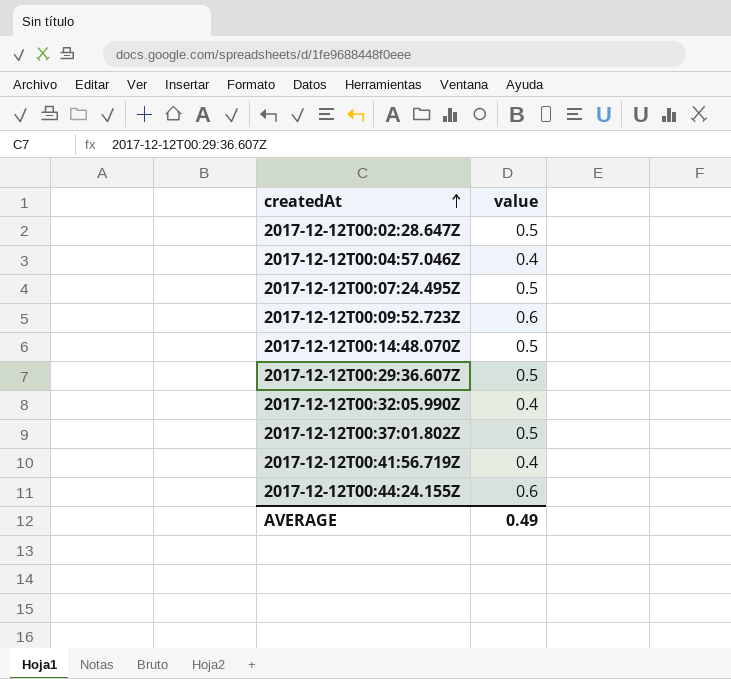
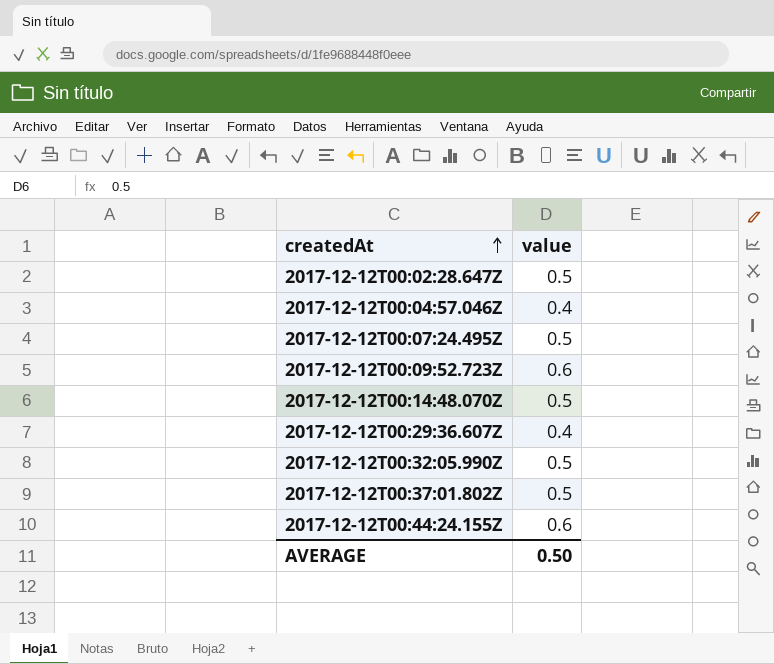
row 2017-12-12T00:41:56.719Z: 0.4 -> none
2017-12-12T00:29:36.607Z | value: 0.5 -> 0.4
2017-12-12T00:32:05.990Z | value: 0.4 -> 0.5
AVERAGE | value: 0.49 -> 0.50

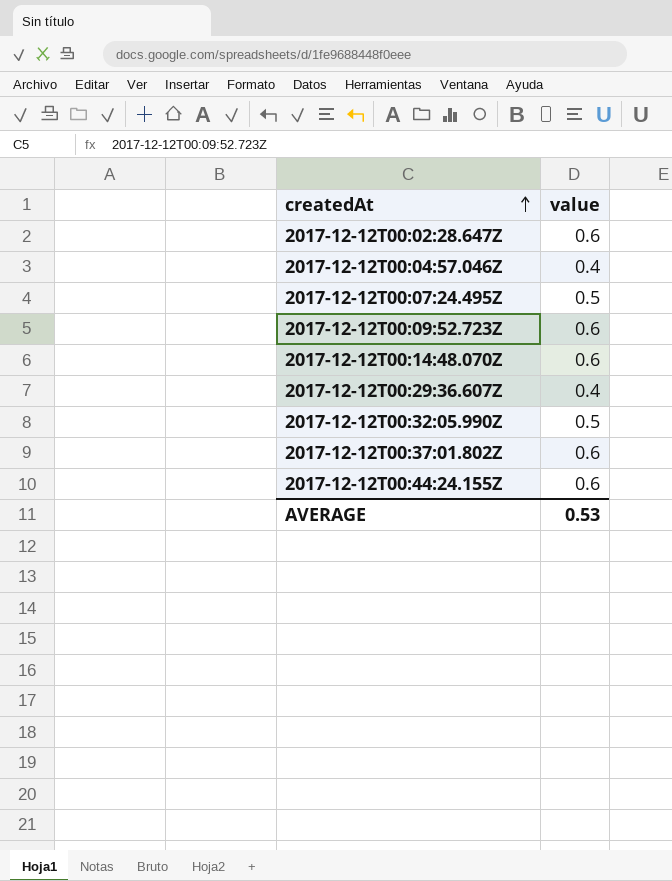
2017-12-12T00:02:28.647Z | value: 0.5 -> 0.6
2017-12-12T00:14:48.070Z | value: 0.5 -> 0.6
2017-12-12T00:37:01.802Z | value: 0.5 -> 0.6
AVERAGE | value: 0.50 -> 0.53

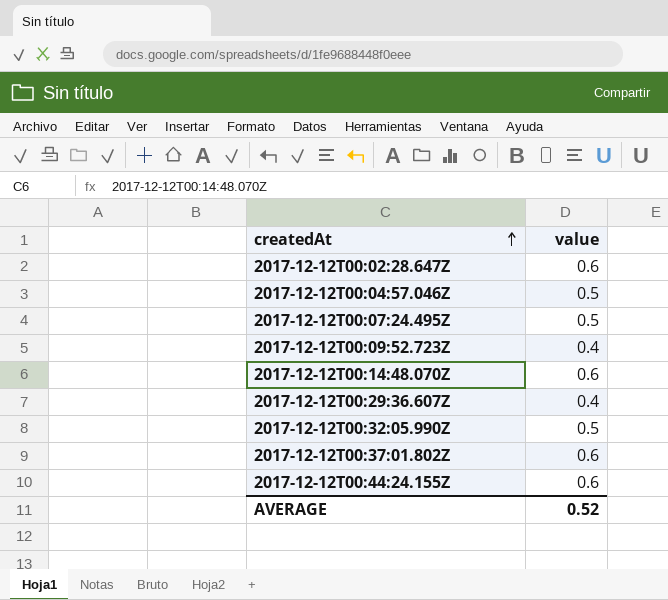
2017-12-12T00:04:57.046Z | value: 0.4 -> 0.5
2017-12-12T00:09:52.723Z | value: 0.6 -> 0.4
AVERAGE | value: 0.53 -> 0.52

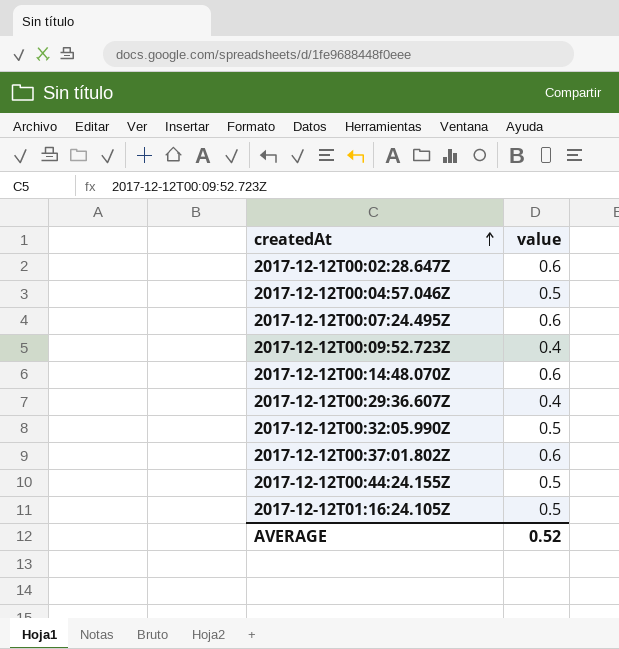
2017-12-12T00:07:24.495Z | value: 0.5 -> 0.6
2017-12-12T00:44:24.155Z | value: 0.6 -> 0.5
row 2017-12-12T01:16:24.105Z: none -> 0.5

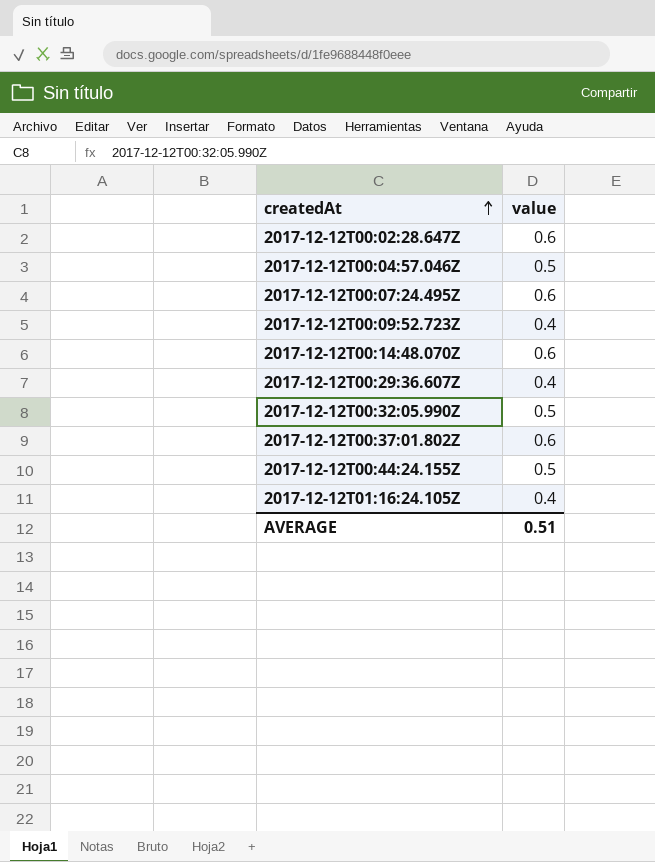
2017-12-12T01:16:24.105Z | value: 0.5 -> 0.4
AVERAGE | value: 0.52 -> 0.51

